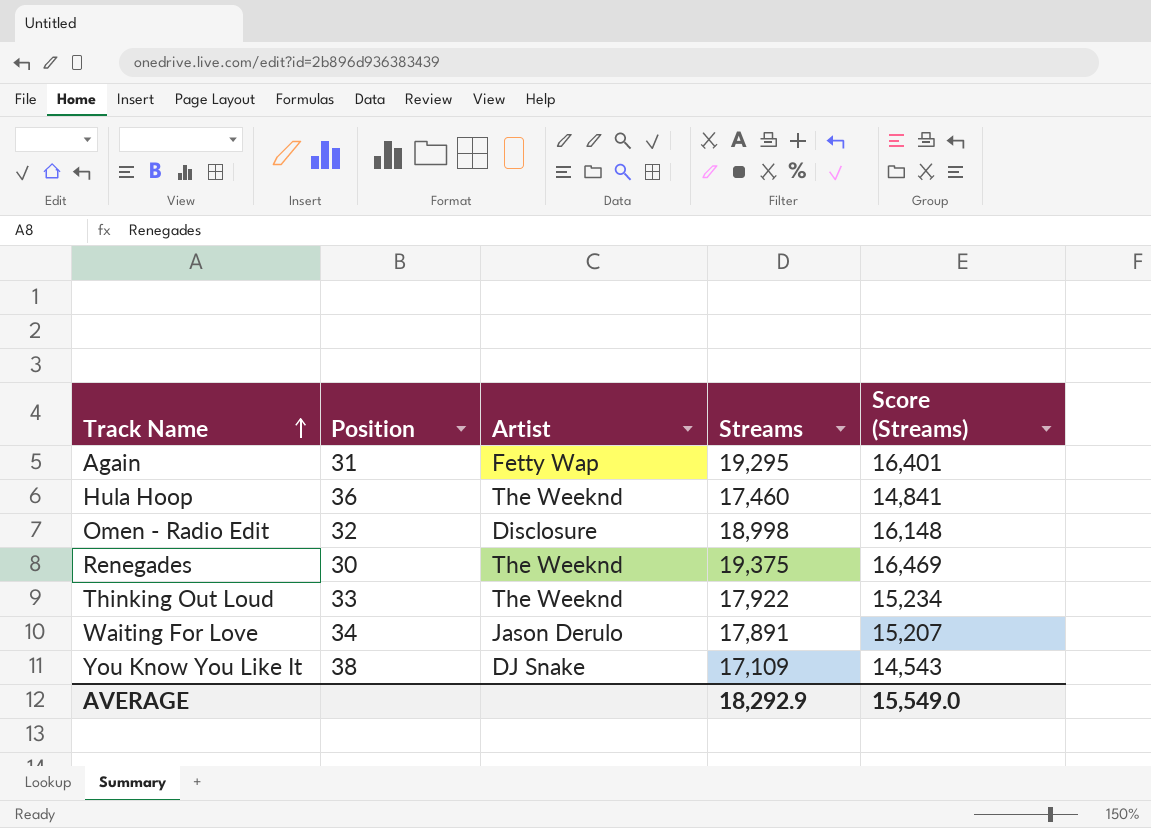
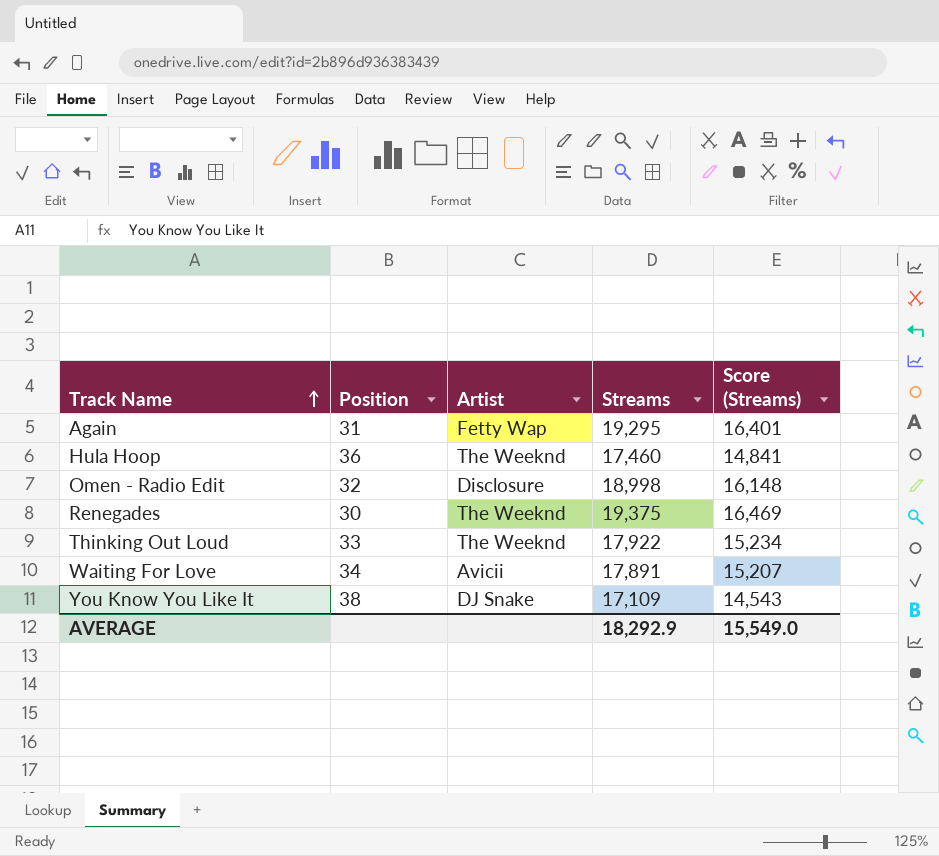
Waiting For Love | Artist: Jason Derulo -> Avicii

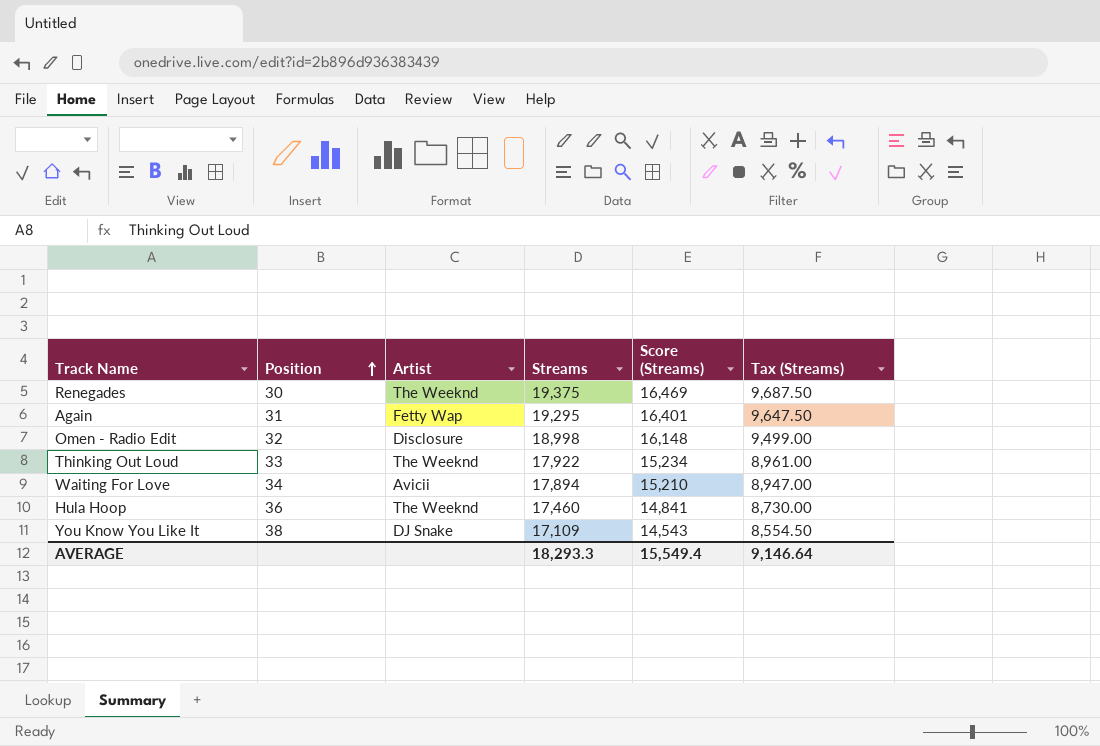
row order: Track Name ascending -> Position ascending
column Tax (Streams) | formula: none -> [Streams] * 0.5
Waiting For Love | Streams: 17,891 -> 17,894
Waiting For Love | Score (Streams): 15,207 -> 15,210
AVERAGE | Streams: 18,292.9 -> 18,293.3
AVERAGE | Score (Streams): 15,549.0 -> 15,549.4

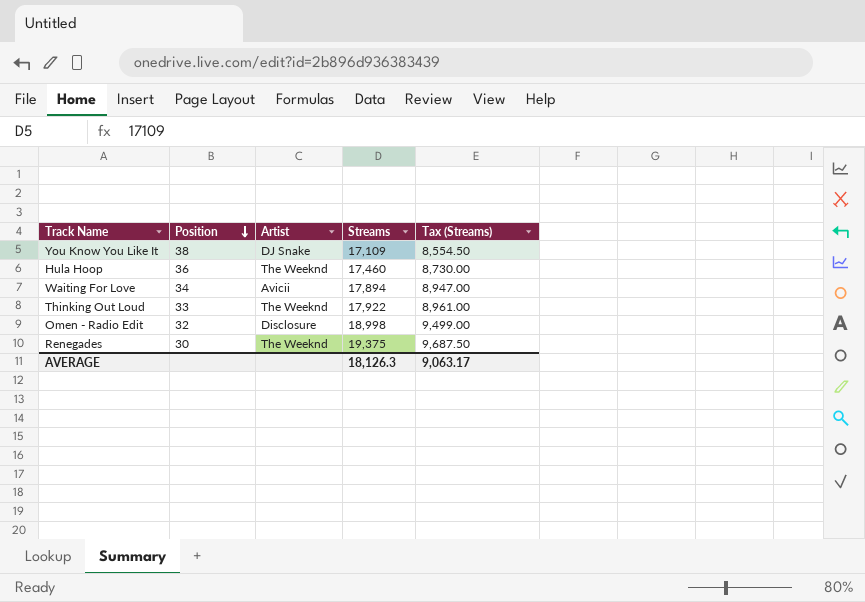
row order: Position ascending -> Position descending
column Score (Streams) | formula: [Streams] * 0.85 -> none
row Again: 31 | Fetty Wap | 19,295 | 16,401 | 9,647.50 -> none
AVERAGE | Streams: 18,293.3 -> 18,126.3
AVERAGE | Tax (Streams): 9,146.64 -> 9,063.17

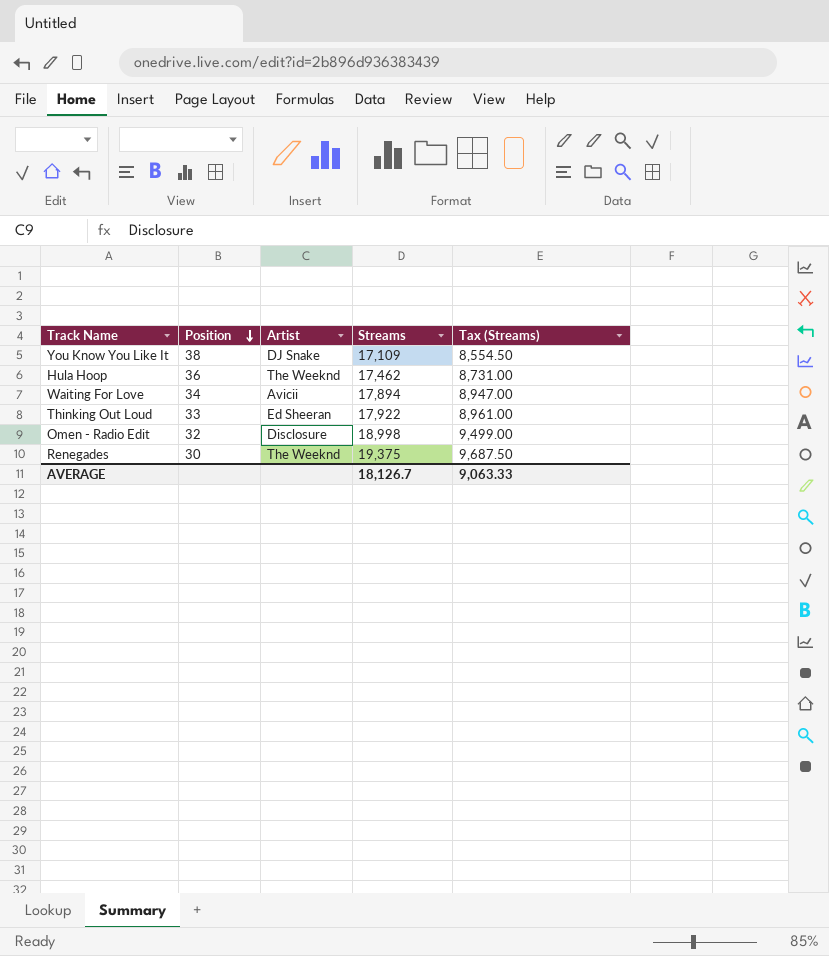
Hula Hoop | Streams: 17,460 -> 17,462
Hula Hoop | Tax (Streams): 8,730.00 -> 8,731.00
Thinking Out Loud | Artist: The Weeknd -> Ed Sheeran
AVERAGE | Streams: 18,126.3 -> 18,126.7
AVERAGE | Tax (Streams): 9,063.17 -> 9,063.33

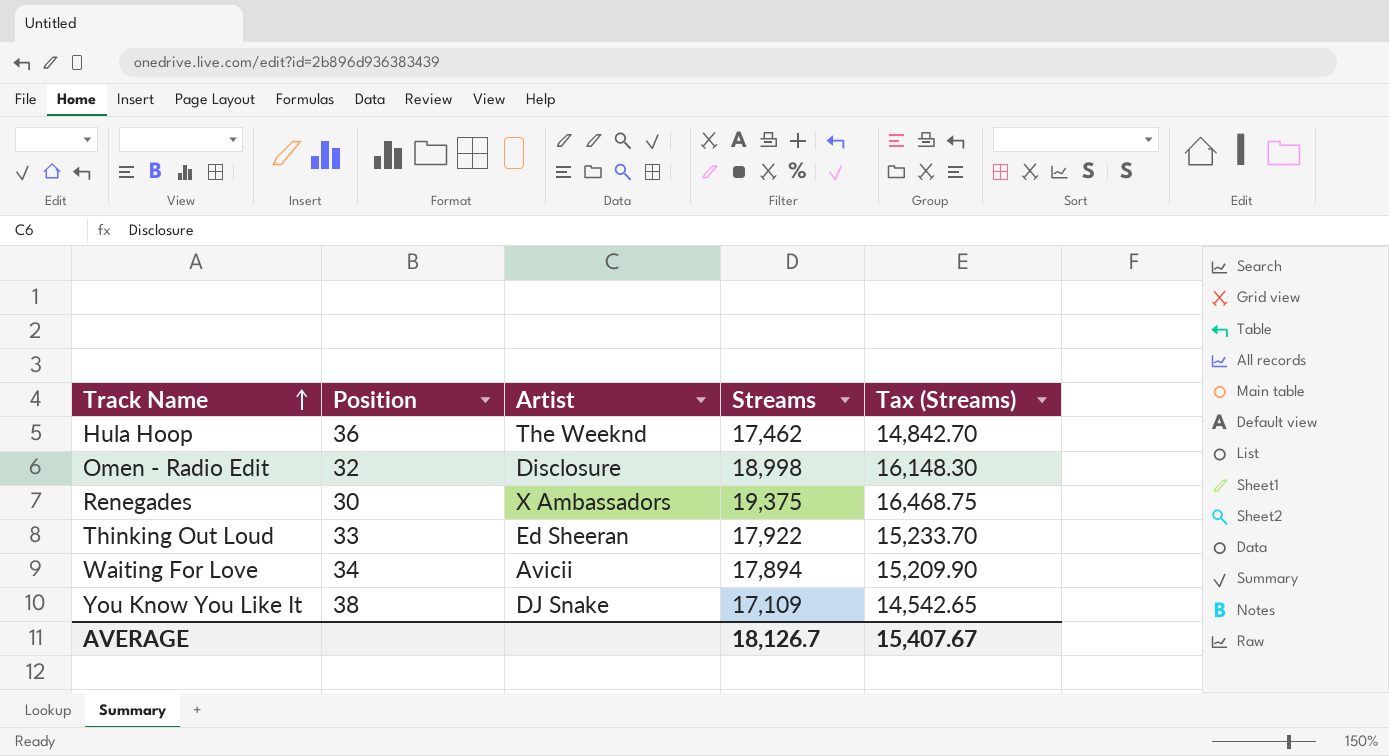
row order: Position descending -> Track Name ascending
column Tax (Streams) | formula: [Streams] * 0.5 -> [Streams] * 0.85
Renegades | Artist: The Weeknd -> X Ambassadors
AVERAGE | Tax (Streams): 9,063.33 -> 15,407.67

